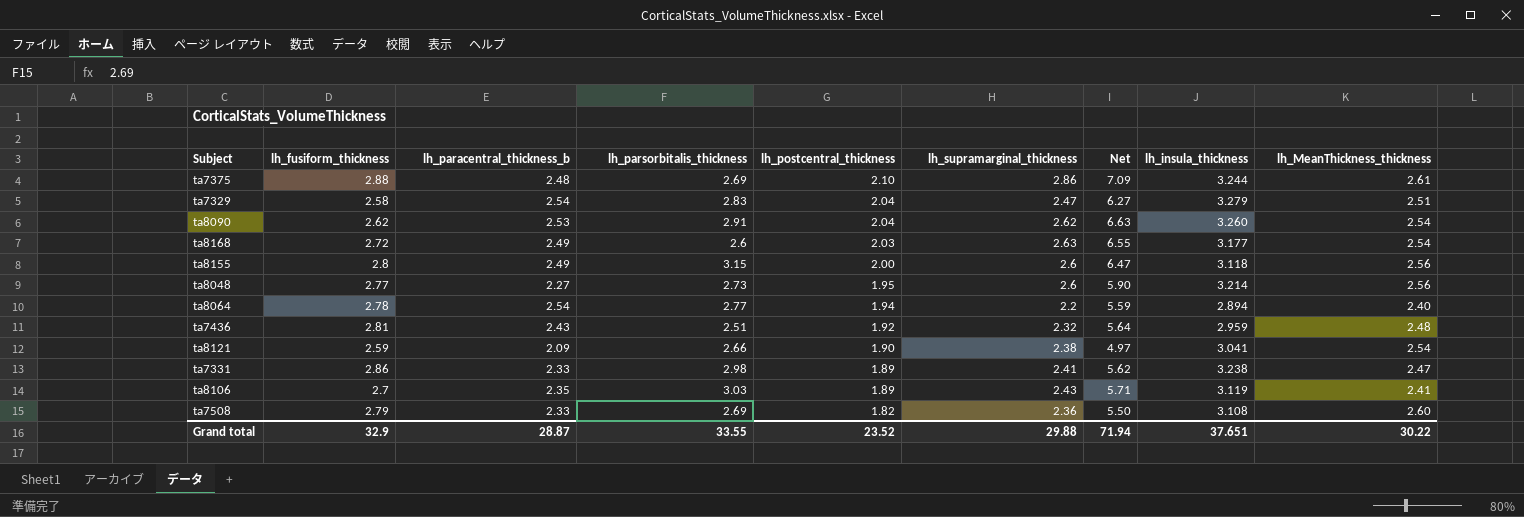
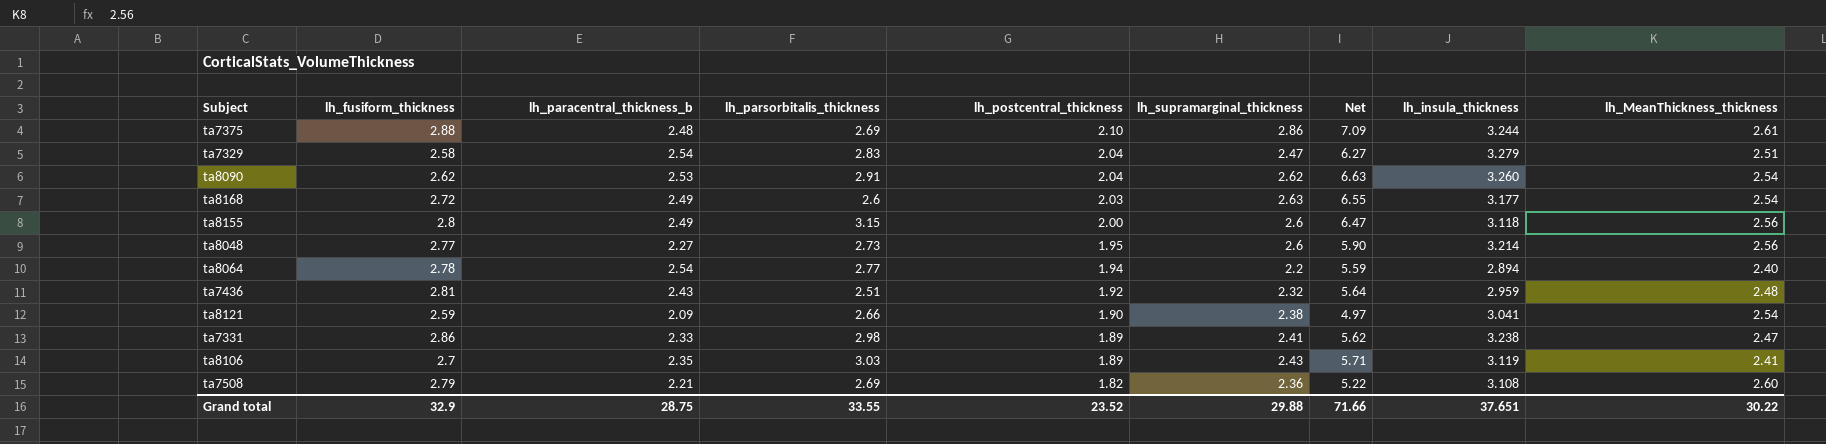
ta7508 | lh_paracentral_thickness_b: 2.33 -> 2.21
ta7508 | Net: 5.50 -> 5.22
Grand total | lh_paracentral_thickness_b: 28.87 -> 28.75
Grand total | Net: 71.94 -> 71.66

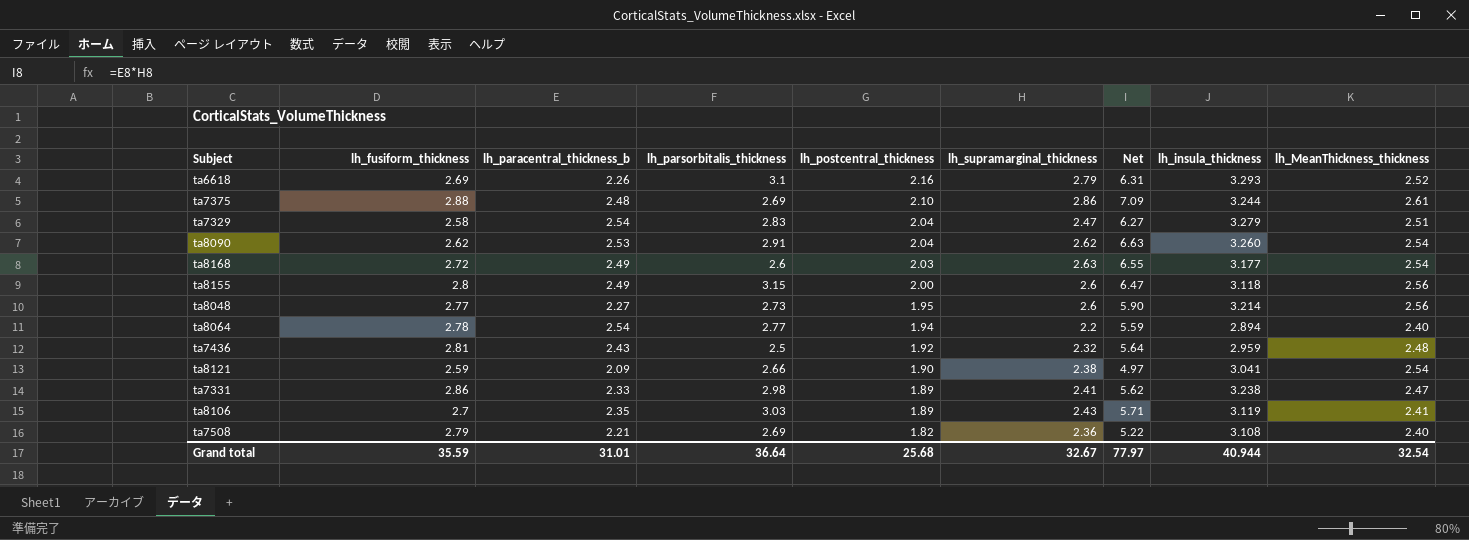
row ta6618: none -> 2.69 | 2.26 | 3.1 | 2.16 | 2.79 | 6.31 | 3.293 | 2.52
ta7436 | lh_parsorbitalis_thickness: 2.51 -> 2.5
ta7508 | lh_MeanThickness_thickness: 2.60 -> 2.40
Grand total | lh_fusiform_thickness: 32.9 -> 35.59
Grand total | lh_paracentral_thickness_b: 28.75 -> 31.01
Grand total | lh_parsorbitalis_thickness: 33.55 -> 36.64
Grand total | lh_postcentral_thickness: 23.52 -> 25.68
Grand total | lh_supramarginal_thickness: 29.88 -> 32.67
Grand total | Net: 71.66 -> 77.97
Grand total | lh_insula_thickness: 37.651 -> 40.944
Grand total | lh_MeanThickness_thickness: 30.22 -> 32.54

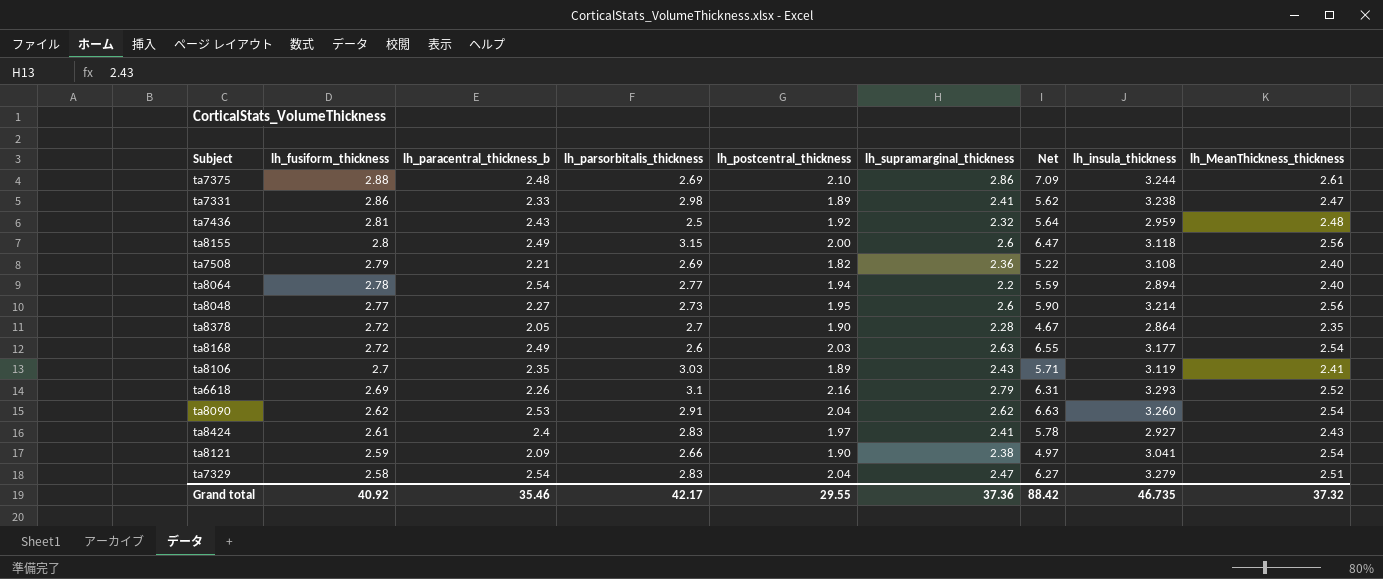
row order: lh_postcentral_thickness descending -> lh_fusiform_thickness descending
row ta8378: none -> 2.72 | 2.05 | 2.7 | 1.90 | 2.28 | 4.67 | 2.864 | 2.35
row ta8424: none -> 2.61 | 2.4 | 2.83 | 1.97 | 2.41 | 5.78 | 2.927 | 2.43
Grand total | lh_fusiform_thickness: 35.59 -> 40.92
Grand total | lh_paracentral_thickness_b: 31.01 -> 35.46
Grand total | lh_parsorbitalis_thickness: 36.64 -> 42.17
Grand total | lh_postcentral_thickness: 25.68 -> 29.55
Grand total | lh_supramarginal_thickness: 32.67 -> 37.36
Grand total | Net: 77.97 -> 88.42
Grand total | lh_insula_thickness: 40.944 -> 46.735
Grand total | lh_MeanThickness_thickness: 32.54 -> 37.32

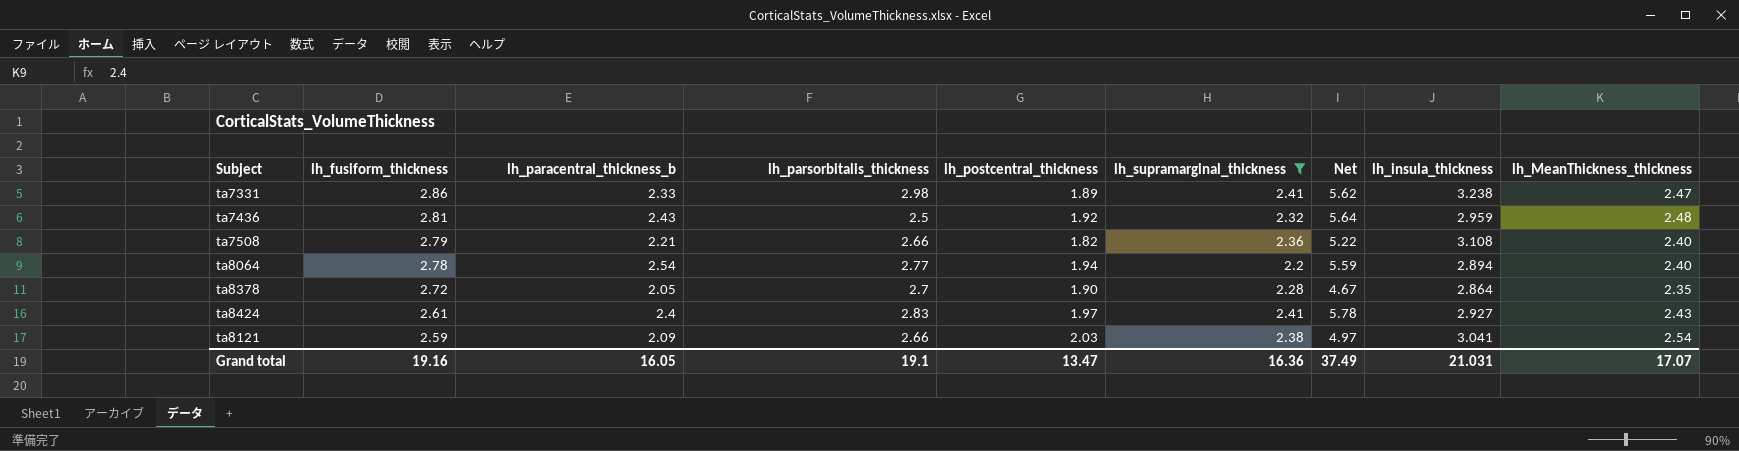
filter: none -> lh_supramarginal_thickness <= 2.41
ta7508 | lh_parsorbitalis_thickness: 2.69 -> 2.66
ta8121 | lh_postcentral_thickness: 1.90 -> 2.03
Grand total | lh_fusiform_thickness: 40.92 -> 19.16
Grand total | lh_paracentral_thickness_b: 35.46 -> 16.05
Grand total | lh_parsorbitalis_thickness: 42.17 -> 19.1
Grand total | lh_postcentral_thickness: 29.55 -> 13.47
Grand total | lh_supramarginal_thickness: 37.36 -> 16.36
Grand total | Net: 88.42 -> 37.49
Grand total | lh_insula_thickness: 46.735 -> 21.031
Grand total | lh_MeanThickness_thickness: 37.32 -> 17.07

